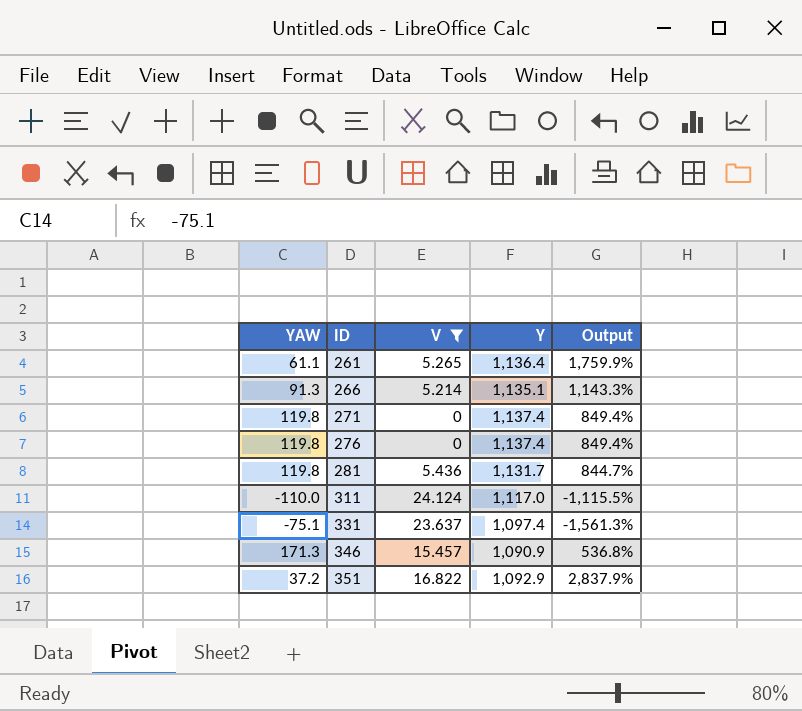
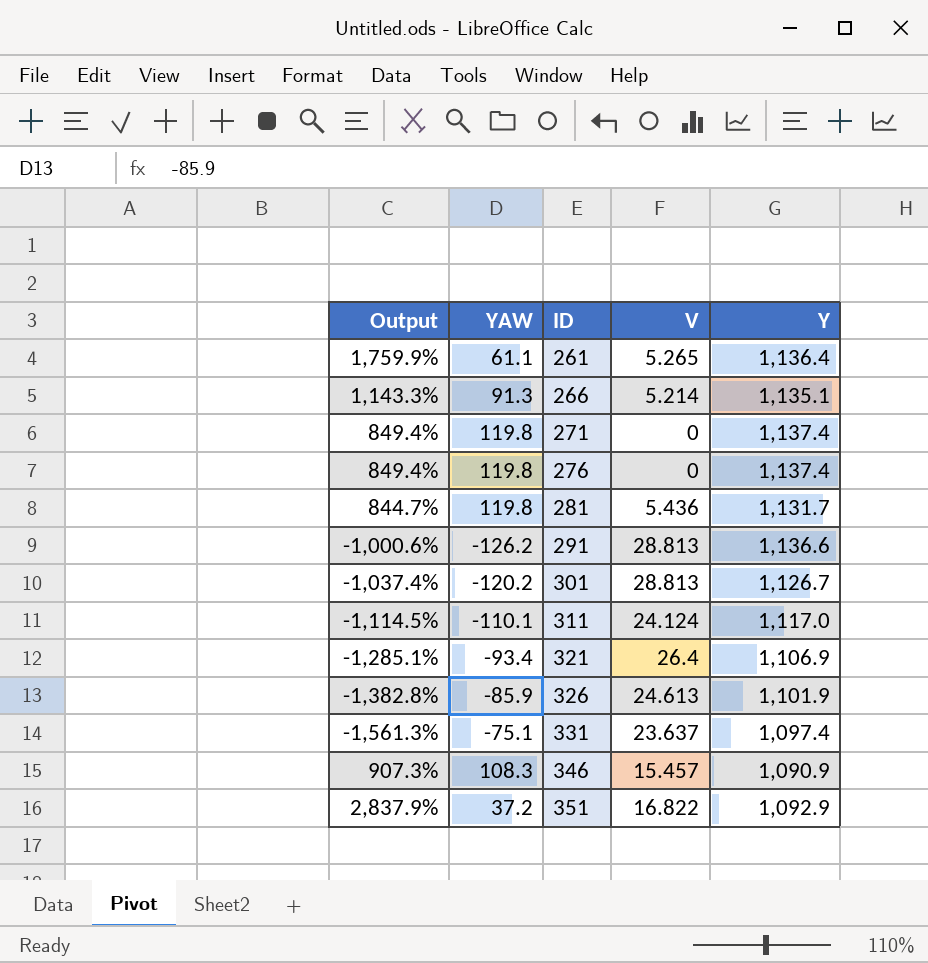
filter: V <= 24.124 -> none
column Output | position: 5 -> 1
311 | Output: -1,115.5% -> -1,114.5%
311 | YAW: -110.0 -> -110.1
346 | Output: 536.8% -> 907.3%
346 | YAW: 171.3 -> 108.3

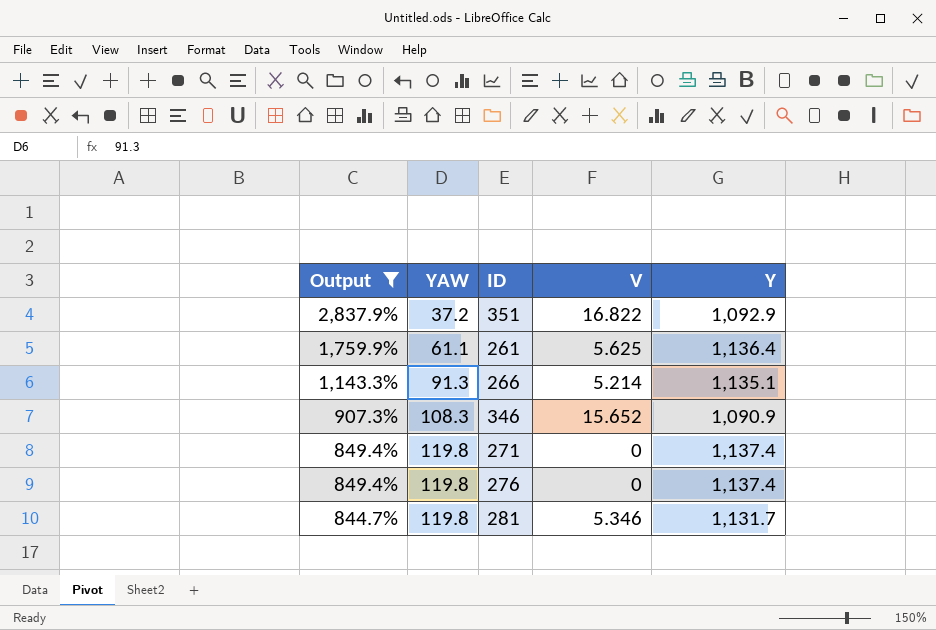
filter: none -> Output >= 844.7%
row order: ID ascending -> Output descending
261 | V: 5.265 -> 5.625
346 | V: 15.457 -> 15.652
281 | V: 5.436 -> 5.346

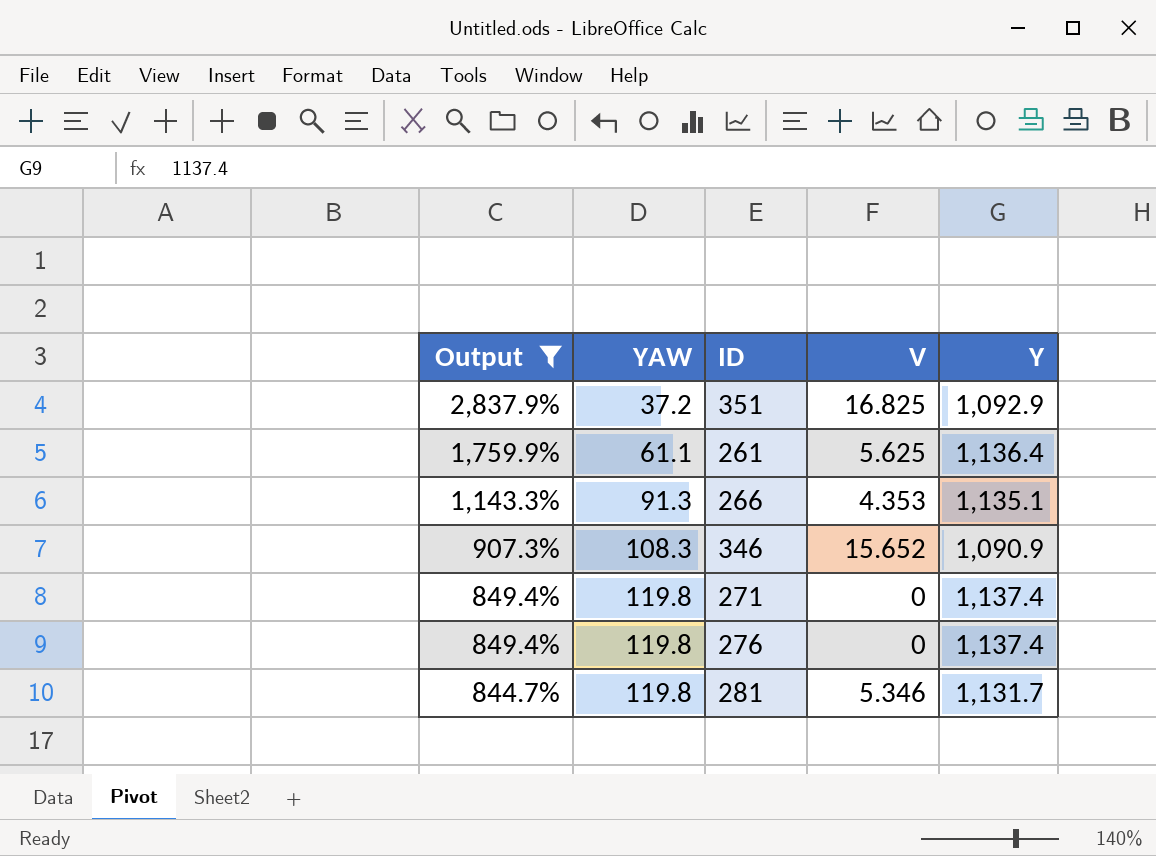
351 | V: 16.822 -> 16.825
266 | V: 5.214 -> 4.353

